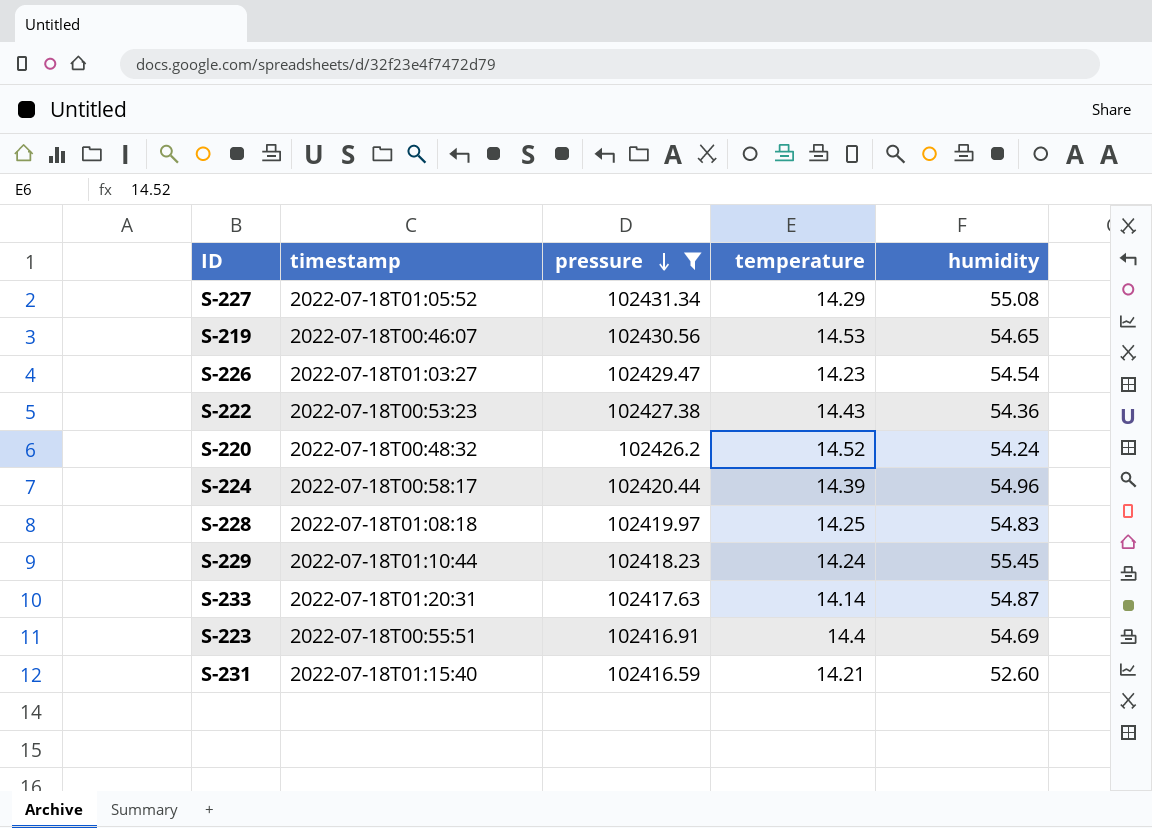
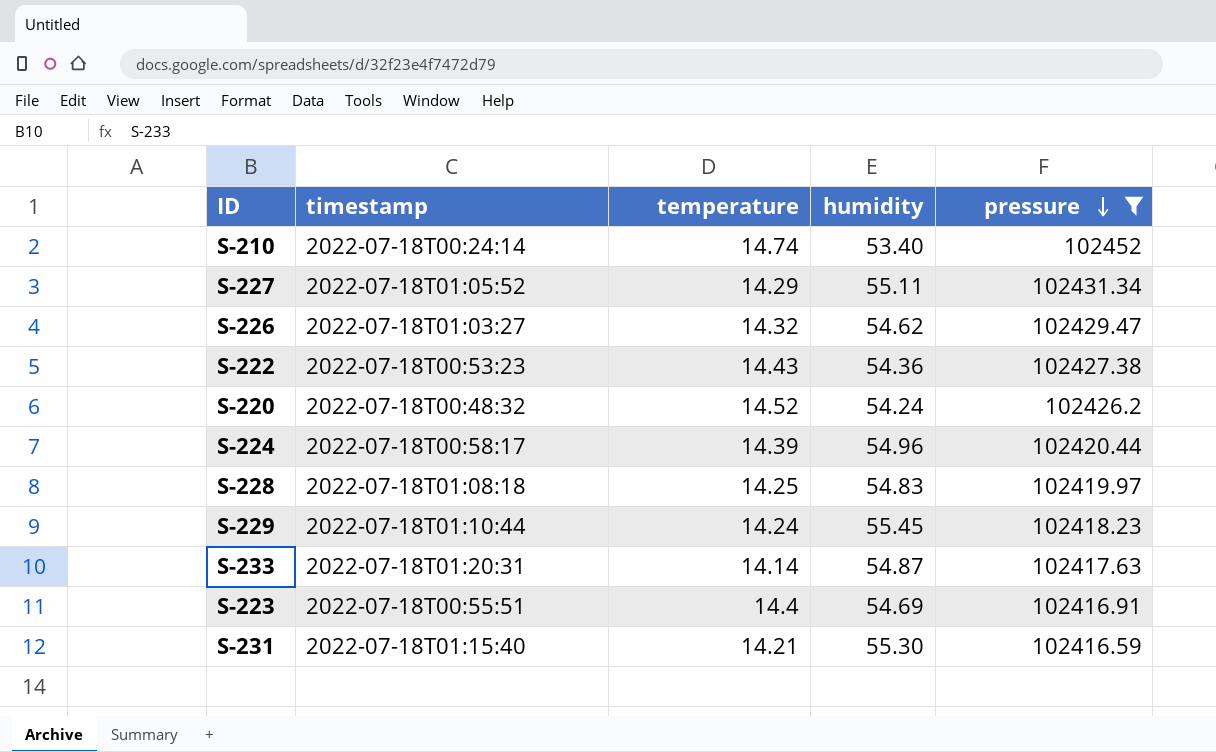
column pressure | position: 3 -> 5
row S-219: 2022-07-18T00:46:07 | 102430.56 | 14.53 | 54.65 -> none
row S-210: none -> 2022-07-18T00:24:14 | 14.74 | 53.40 | 102452
S-227 | humidity: 55.08 -> 55.11
S-226 | temperature: 14.23 -> 14.32
S-226 | humidity: 54.54 -> 54.62
S-231 | humidity: 52.60 -> 55.30

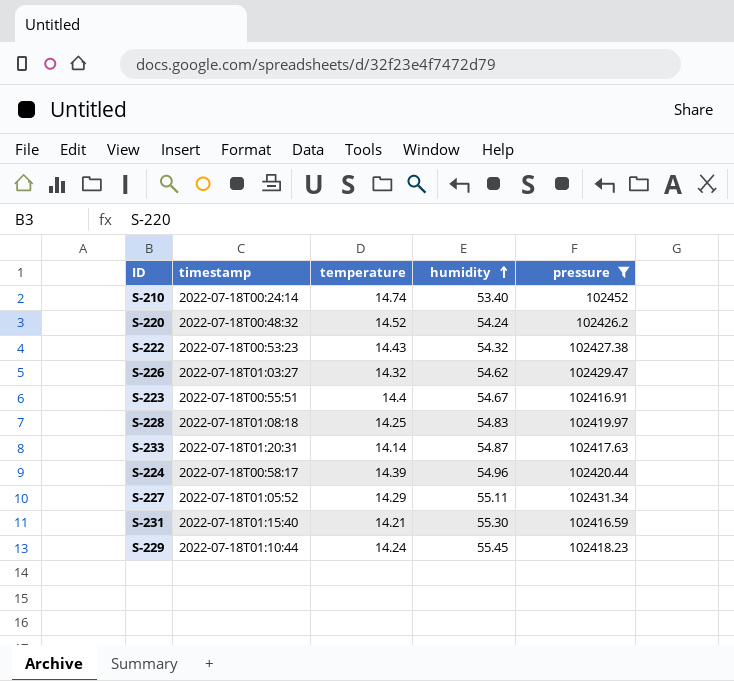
row order: pressure descending -> humidity ascending
S-222 | humidity: 54.36 -> 54.32
S-223 | humidity: 54.69 -> 54.67

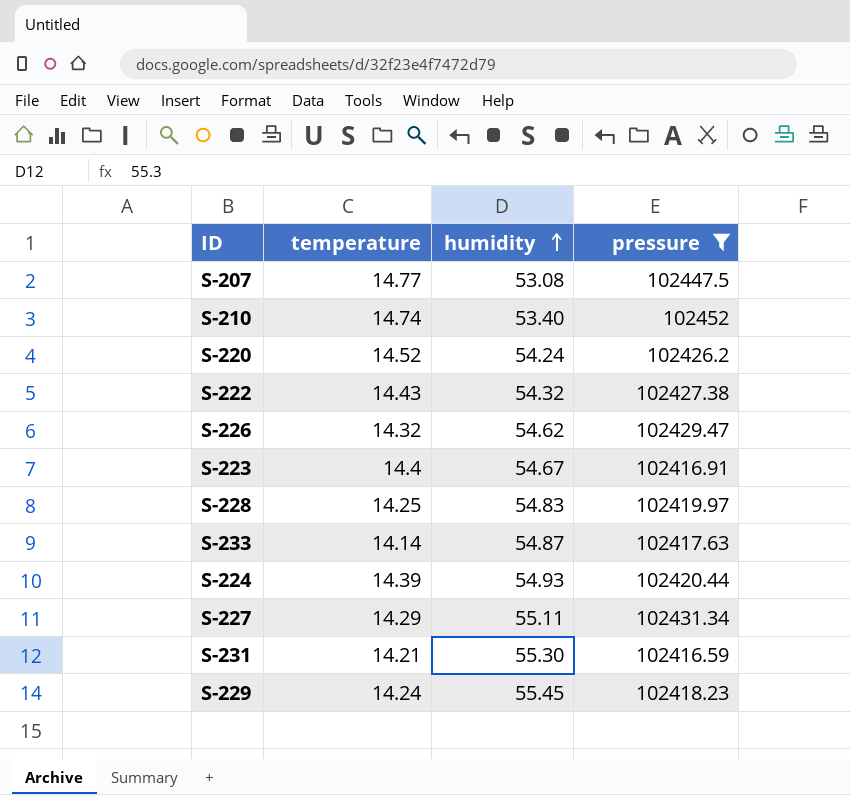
column timestamp | position: 2 -> none
row S-207: none -> 14.77 | 53.08 | 102447.5
S-224 | humidity: 54.96 -> 54.93

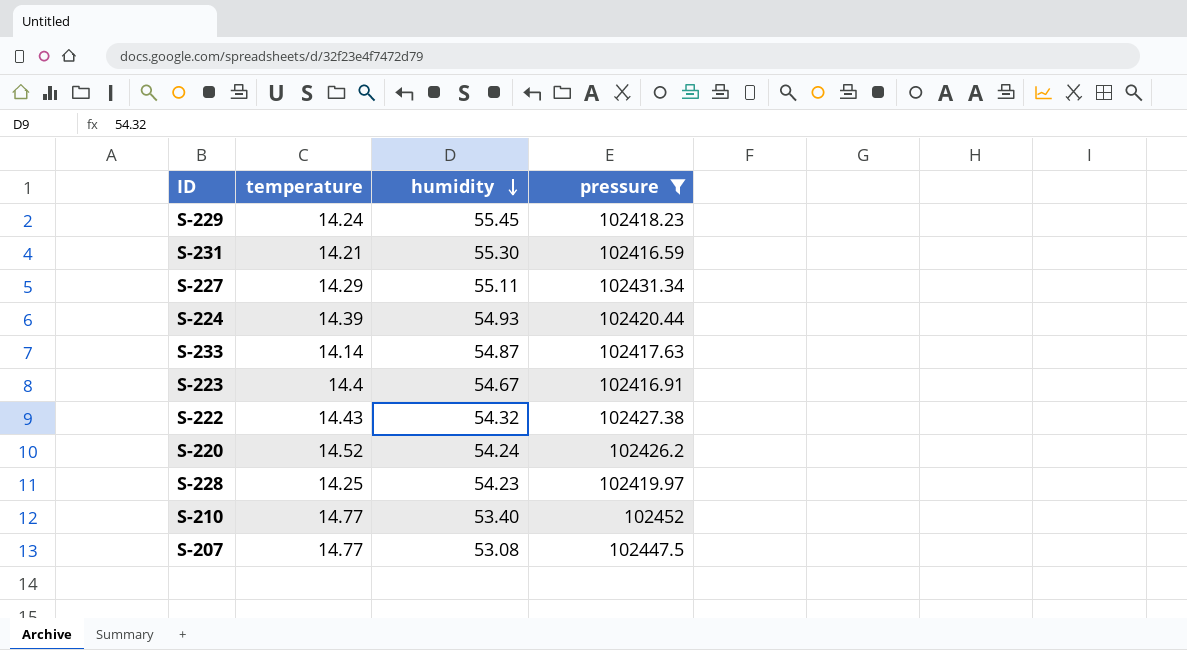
row order: humidity ascending -> humidity descending
row S-226: 14.32 | 54.62 | 102429.47 -> none
S-228 | humidity: 54.83 -> 54.23
S-210 | temperature: 14.74 -> 14.77

